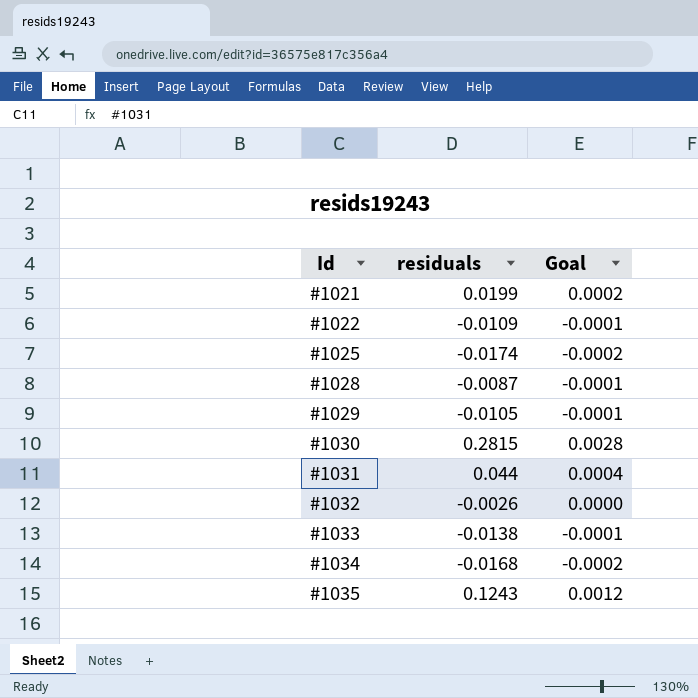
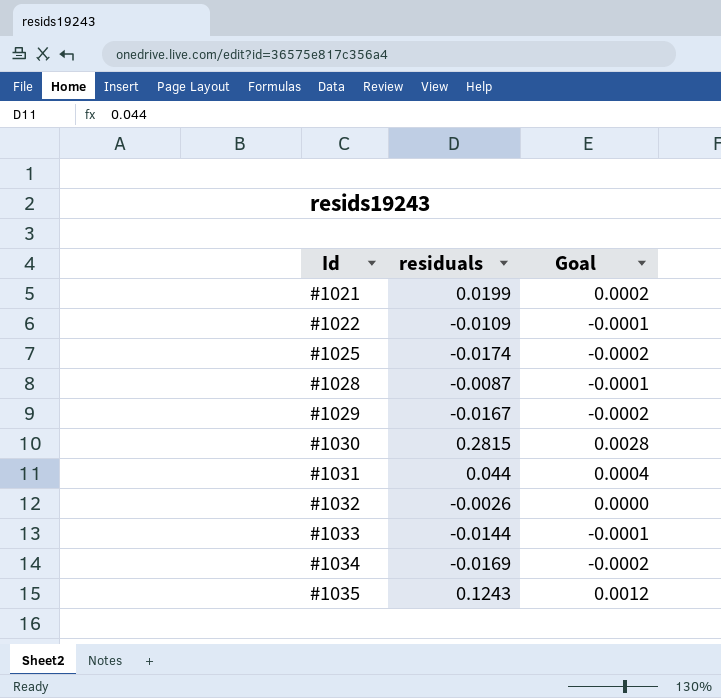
#1029 | residuals: -0.0105 -> -0.0167
#1029 | Goal: -0.0001 -> -0.0002
#1033 | residuals: -0.0138 -> -0.0144
#1034 | residuals: -0.0168 -> -0.0169

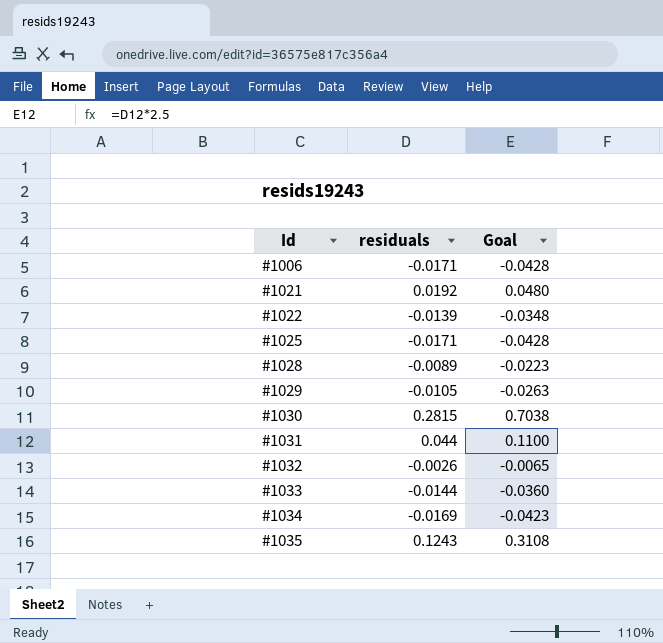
column Goal | formula: [residuals] * 0.01 -> [residuals] * 2.5
row #1006: none -> -0.0171 | -0.0428
#1021 | residuals: 0.0199 -> 0.0192
#1022 | residuals: -0.0109 -> -0.0139
#1025 | residuals: -0.0174 -> -0.0171
#1028 | residuals: -0.0087 -> -0.0089
#1029 | residuals: -0.0167 -> -0.0105

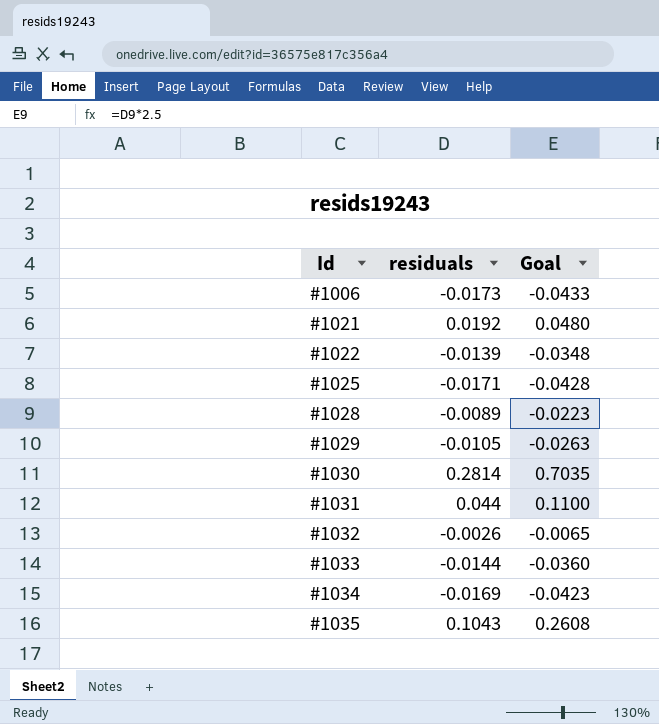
#1006 | residuals: -0.0171 -> -0.0173
#1006 | Goal: -0.0428 -> -0.0433
#1030 | residuals: 0.2815 -> 0.2814
#1030 | Goal: 0.7038 -> 0.7035
#1035 | residuals: 0.1243 -> 0.1043
#1035 | Goal: 0.3108 -> 0.2608

